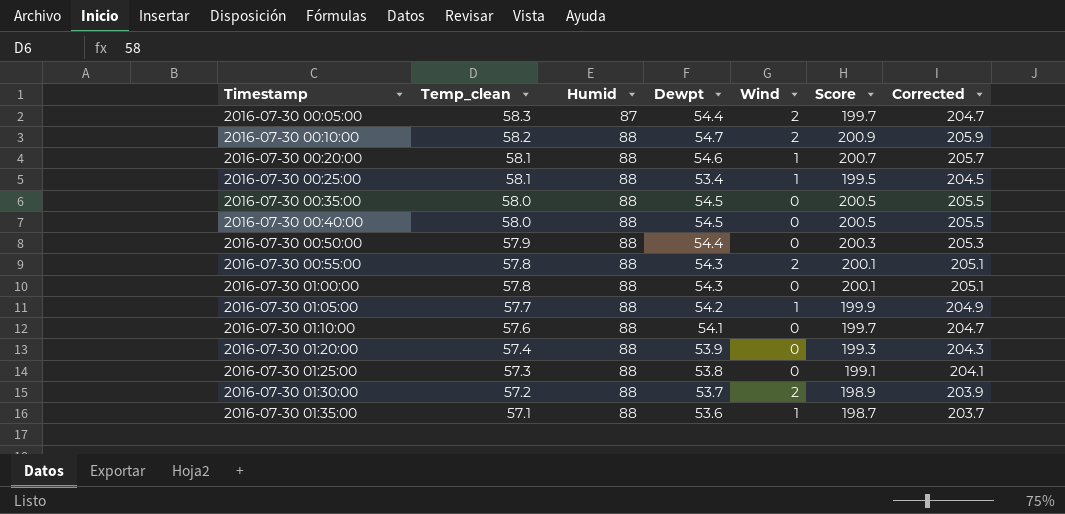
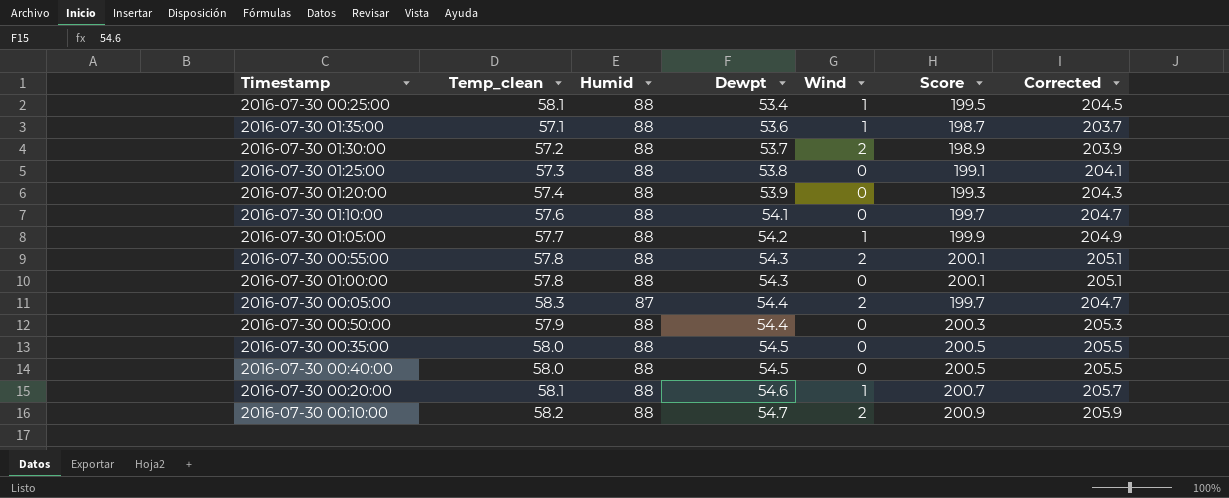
row order: Timestamp ascending -> Dewpt ascending

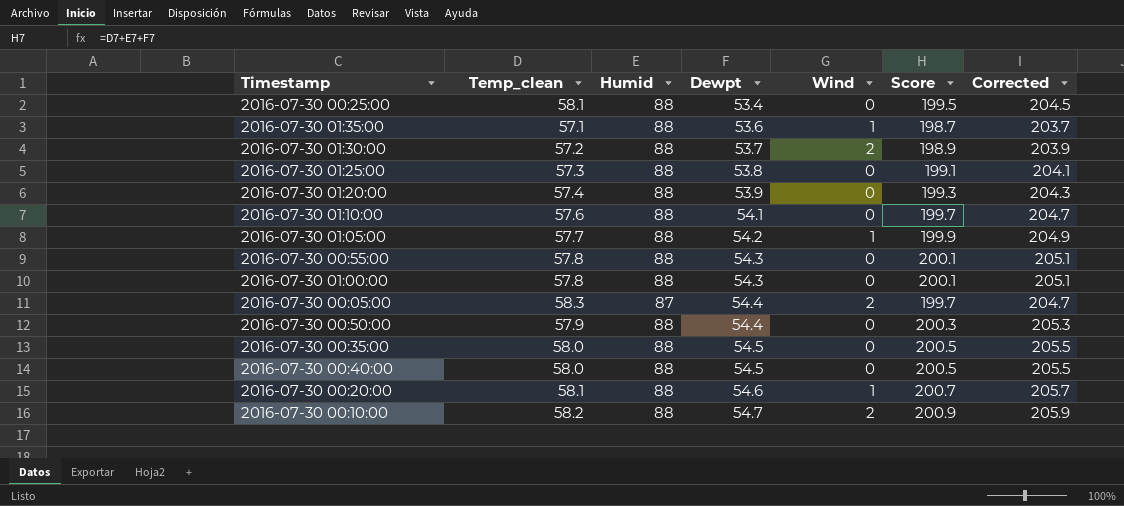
2016-07-30 00:25:00 | Wind: 1 -> 0
2016-07-30 00:55:00 | Wind: 2 -> 0

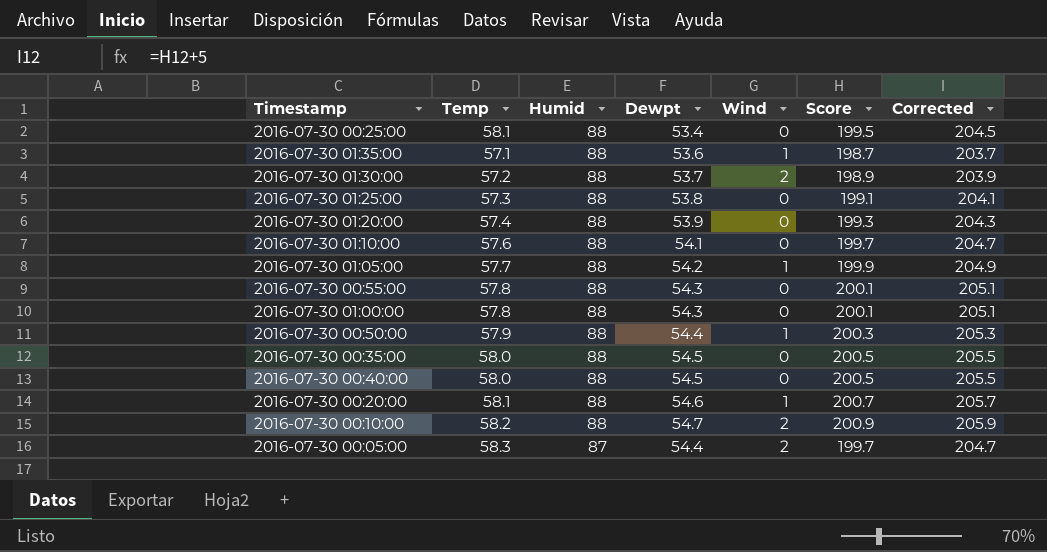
row order: Dewpt ascending -> Humid descending
column name: Temp_clean -> Temp
2016-07-30 00:50:00 | Wind: 0 -> 1

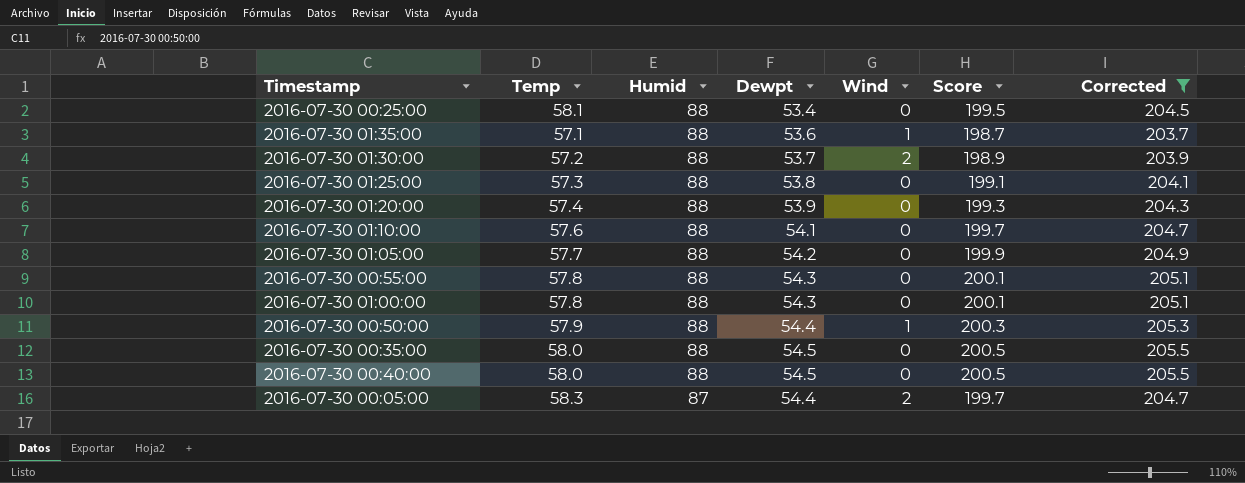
filter: none -> Corrected <= 205.5
2016-07-30 01:05:00 | Wind: 1 -> 0

